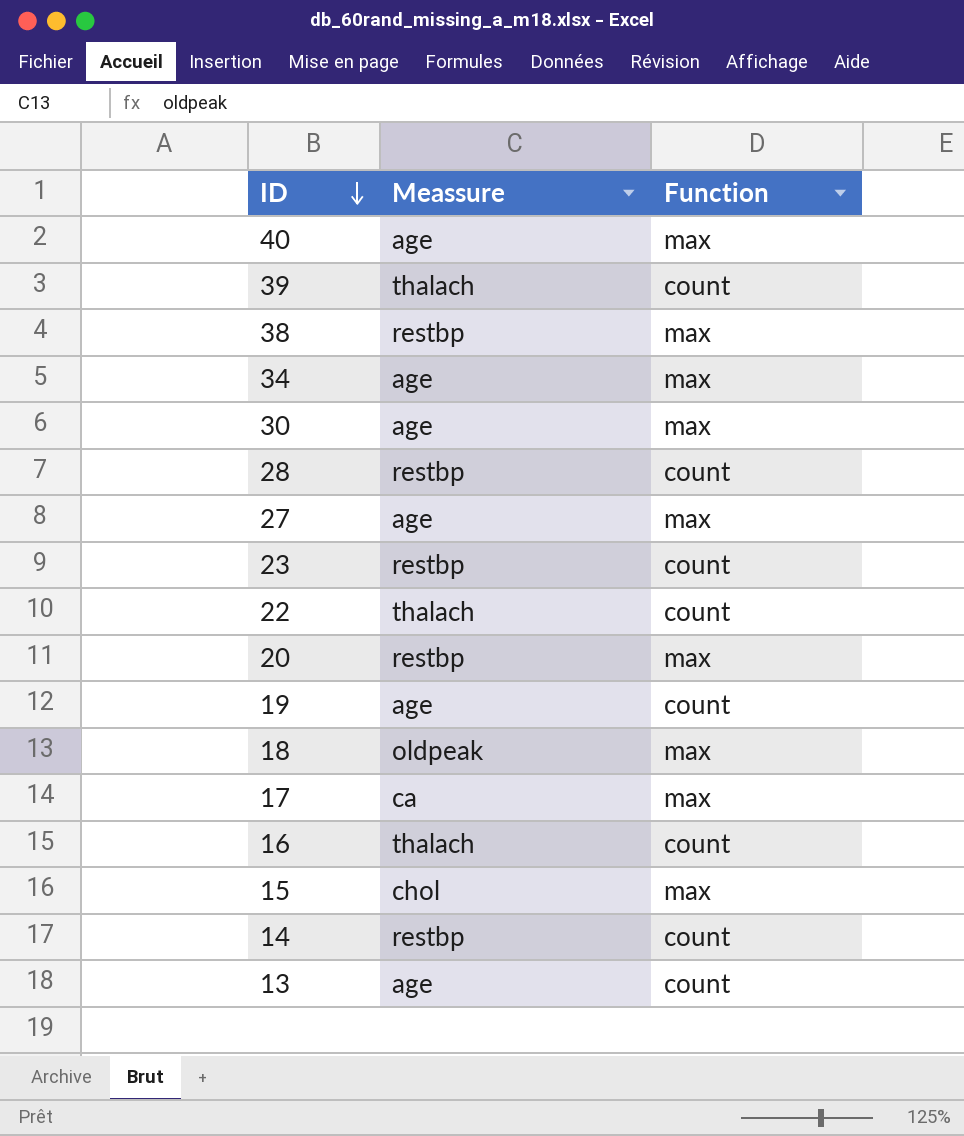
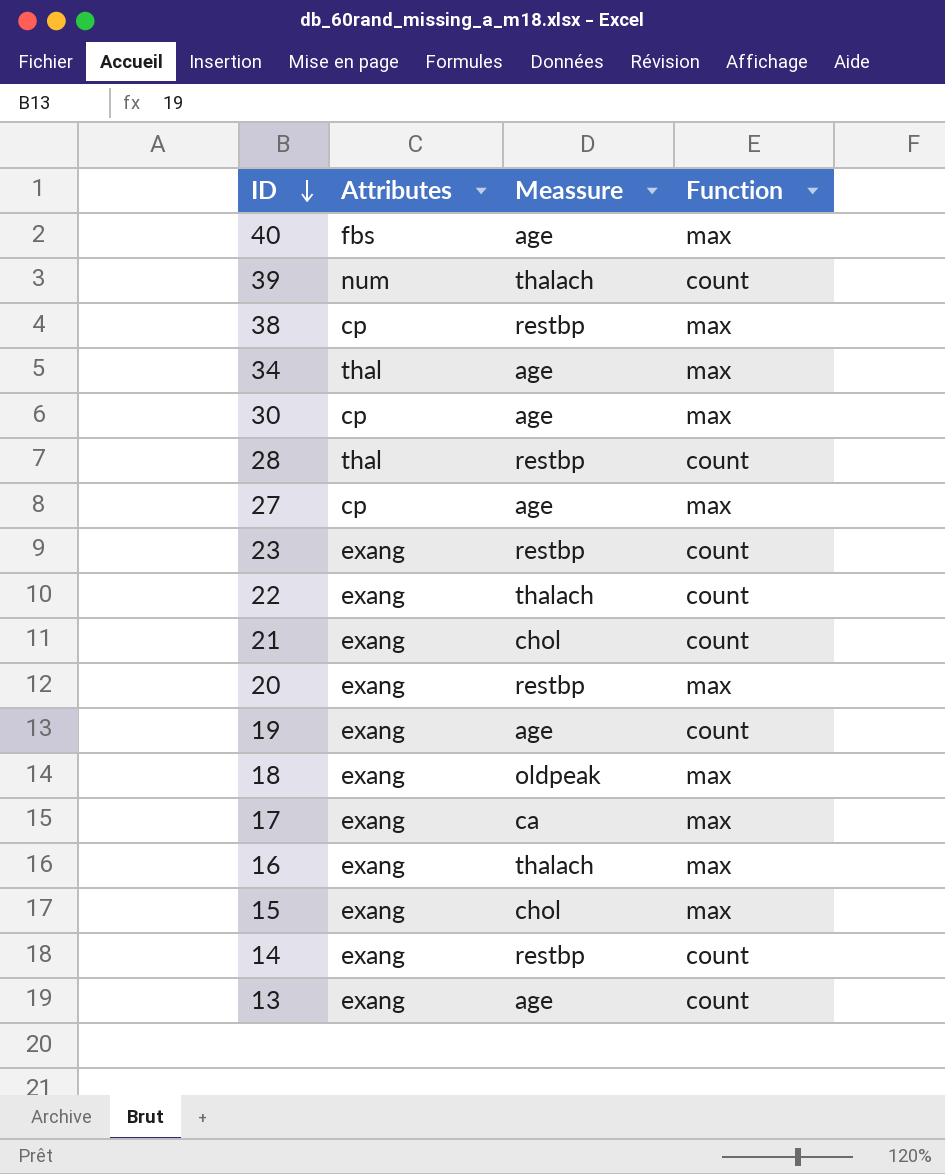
column Attributes | position: none -> 2
row 21: none -> exang | chol | count
16 | Function: count -> max

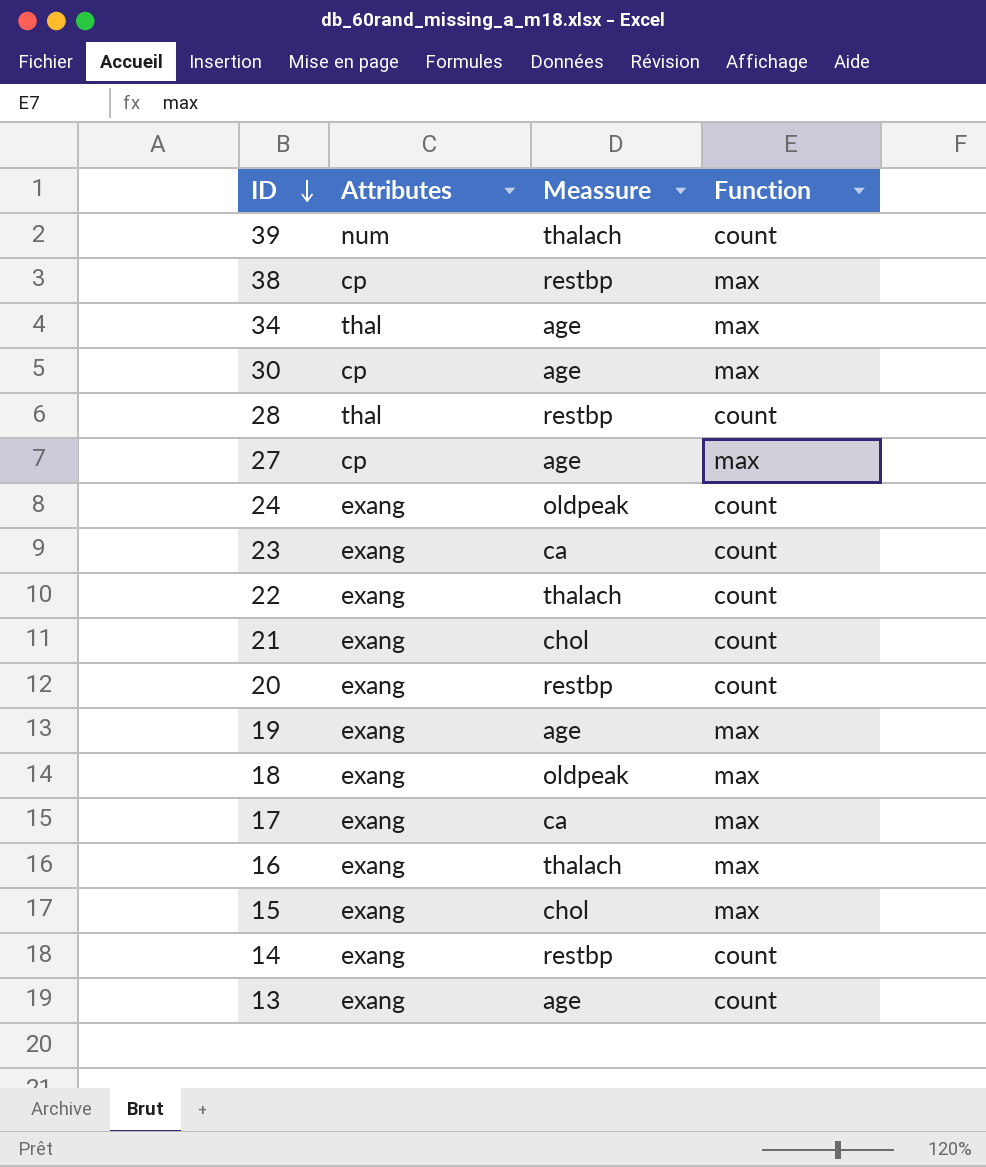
row 40: fbs | age | max -> none
row 24: none -> exang | oldpeak | count
23 | Meassure: restbp -> ca
20 | Function: max -> count
19 | Function: count -> max

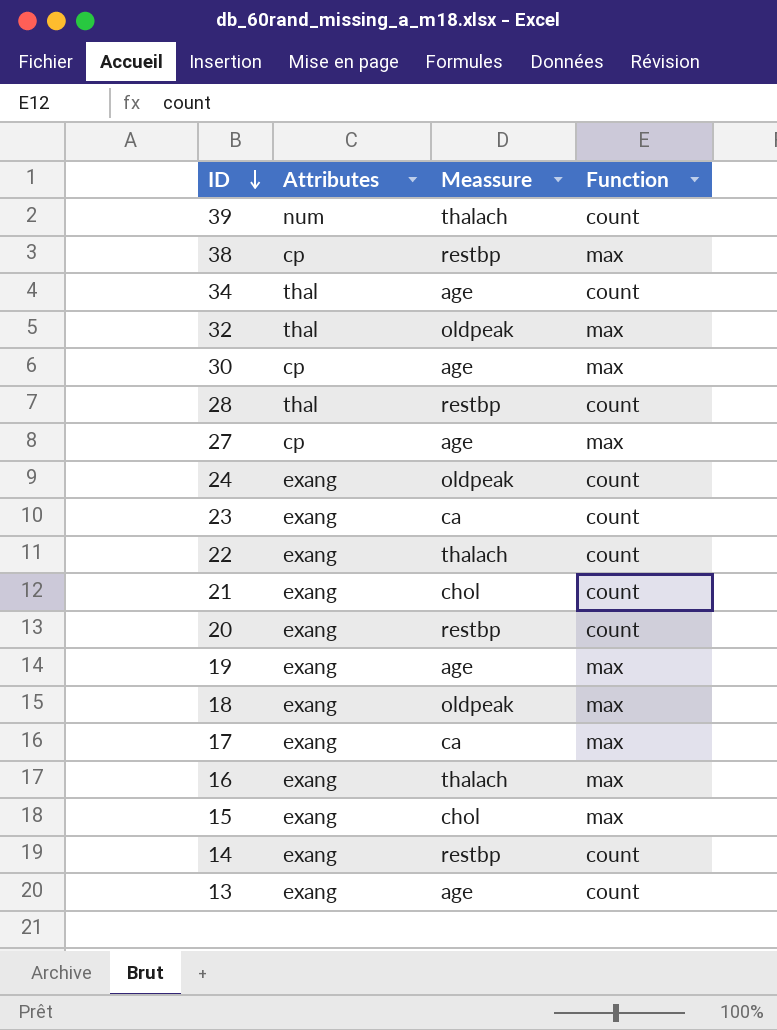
34 | Function: max -> count
row 32: none -> thal | oldpeak | max

